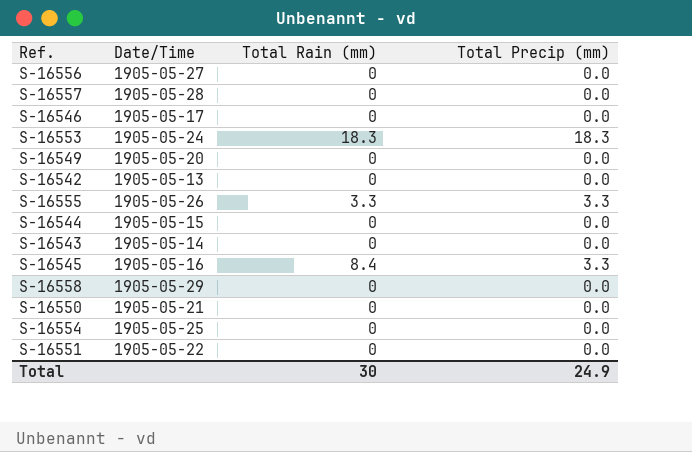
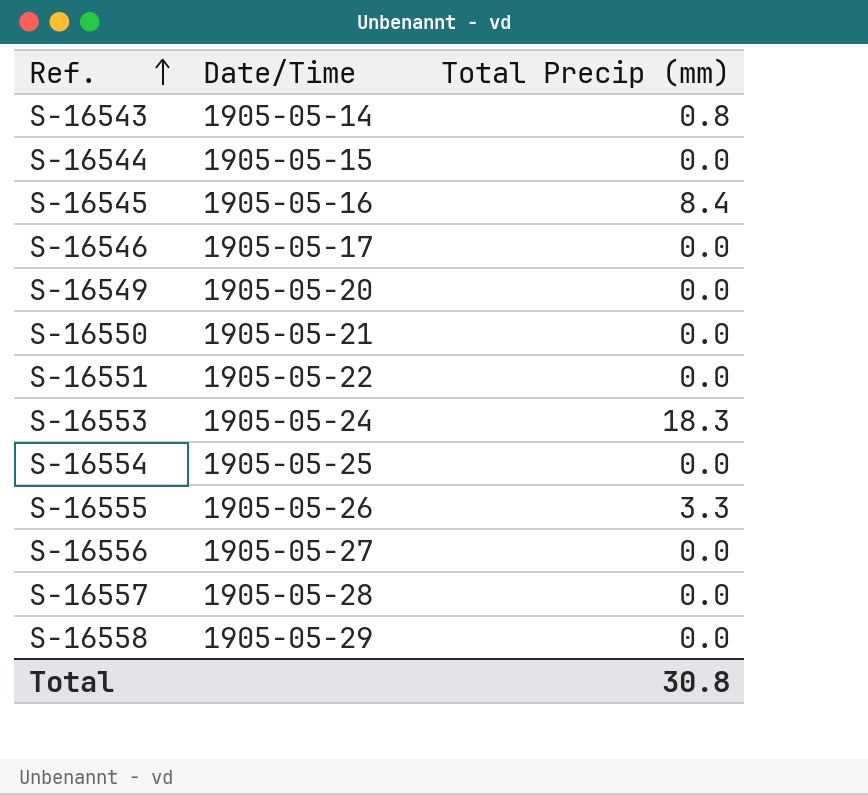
row order: none -> Ref. ascending
column Total Rain (mm) | position: 3 -> none
row S-16542: 1905-05-13 | 0 | 0.0 -> none
S-16543 | Total Precip (mm): 0.0 -> 0.8
S-16545 | Total Precip (mm): 3.3 -> 8.4
Total | Total Precip (mm): 24.9 -> 30.8

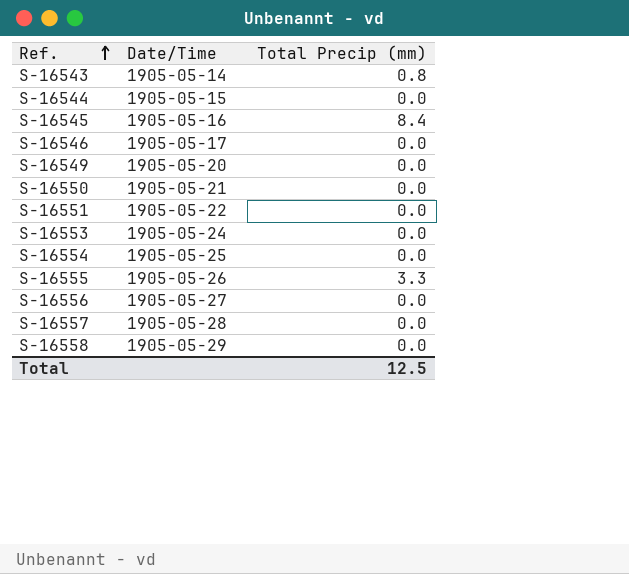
S-16553 | Total Precip (mm): 18.3 -> 0.0
Total | Total Precip (mm): 30.8 -> 12.5

